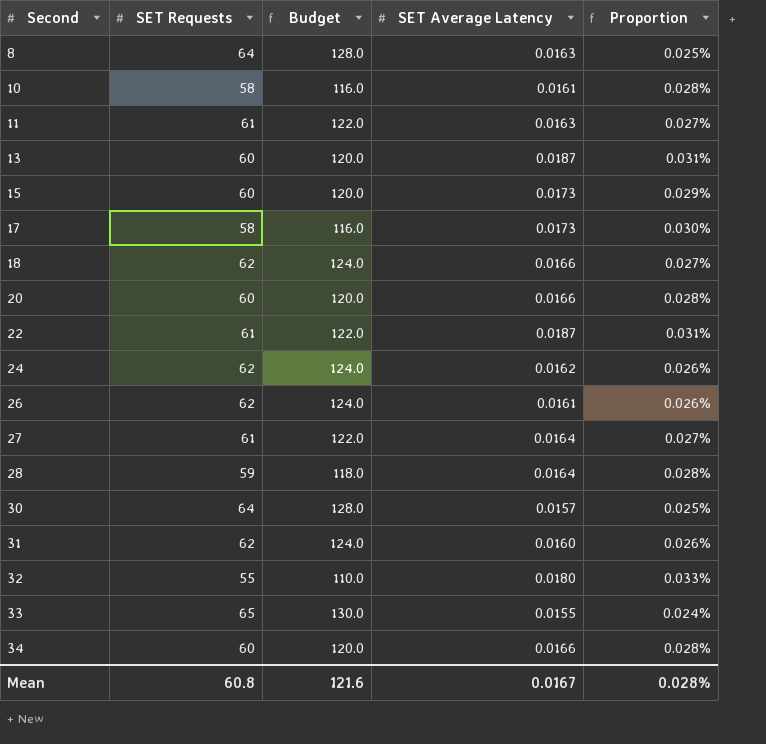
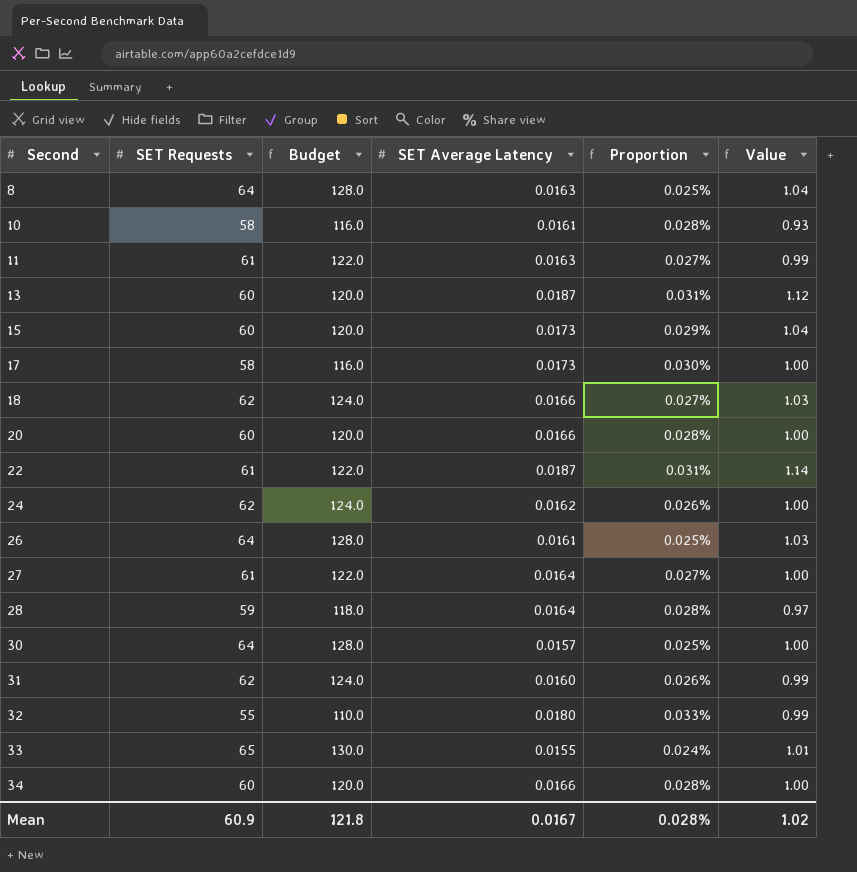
column Value | formula: none -> [SET Requests] * [SET Average Latency]
26 | SET Requests: 62 -> 64
26 | Budget: 124.0 -> 128.0
26 | Proportion: 0.026% -> 0.025%
Mean | SET Requests: 60.8 -> 60.9
Mean | Budget: 121.6 -> 121.8

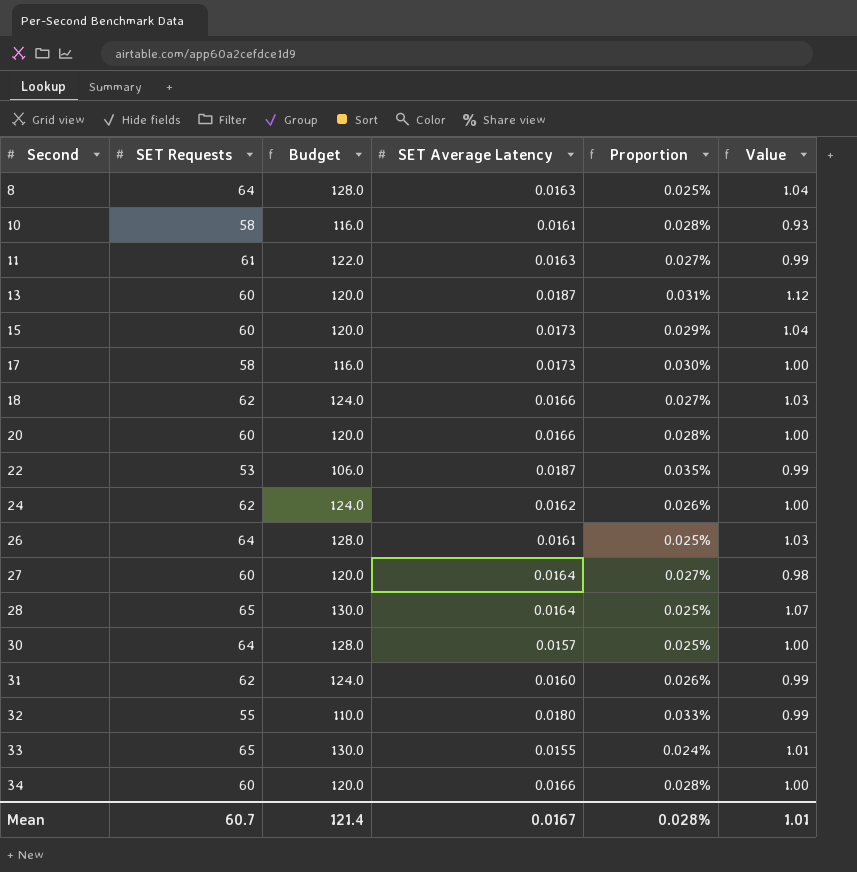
22 | SET Requests: 61 -> 53
22 | Budget: 122.0 -> 106.0
22 | Proportion: 0.031% -> 0.035%
22 | Value: 1.14 -> 0.99
27 | SET Requests: 61 -> 60
27 | Budget: 122.0 -> 120.0
27 | Value: 1.00 -> 0.98
28 | SET Requests: 59 -> 65
28 | Budget: 118.0 -> 130.0
28 | Proportion: 0.028% -> 0.025%
28 | Value: 0.97 -> 1.07
Mean | SET Requests: 60.9 -> 60.7
Mean | Budget: 121.8 -> 121.4
Mean | Value: 1.02 -> 1.01

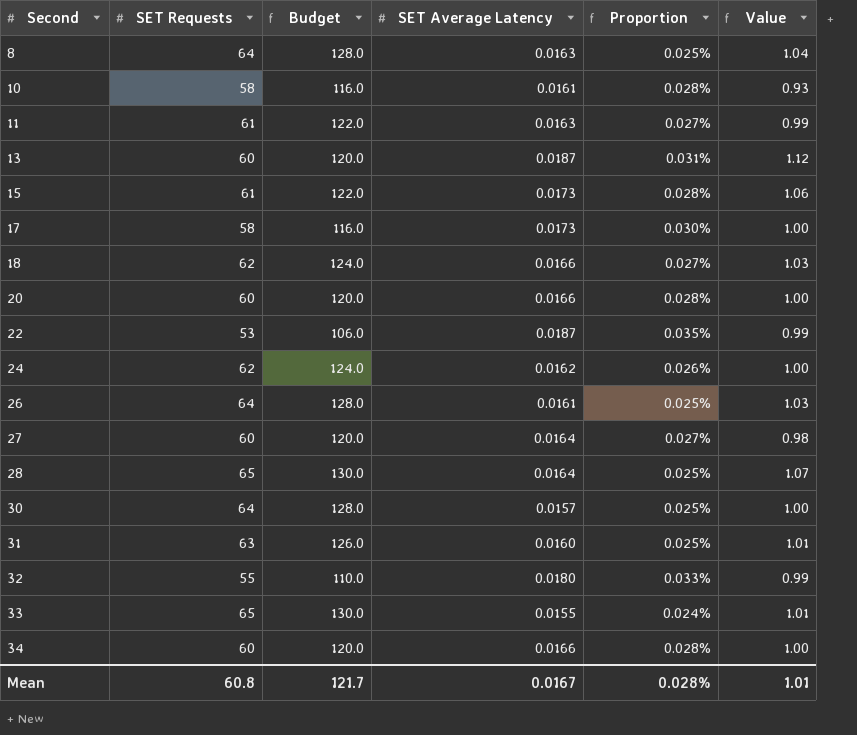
15 | SET Requests: 60 -> 61
15 | Budget: 120.0 -> 122.0
15 | Proportion: 0.029% -> 0.028%
15 | Value: 1.04 -> 1.06
31 | SET Requests: 62 -> 63
31 | Budget: 124.0 -> 126.0
31 | Proportion: 0.026% -> 0.025%
31 | Value: 0.99 -> 1.01
Mean | SET Requests: 60.7 -> 60.8
Mean | Budget: 121.4 -> 121.7

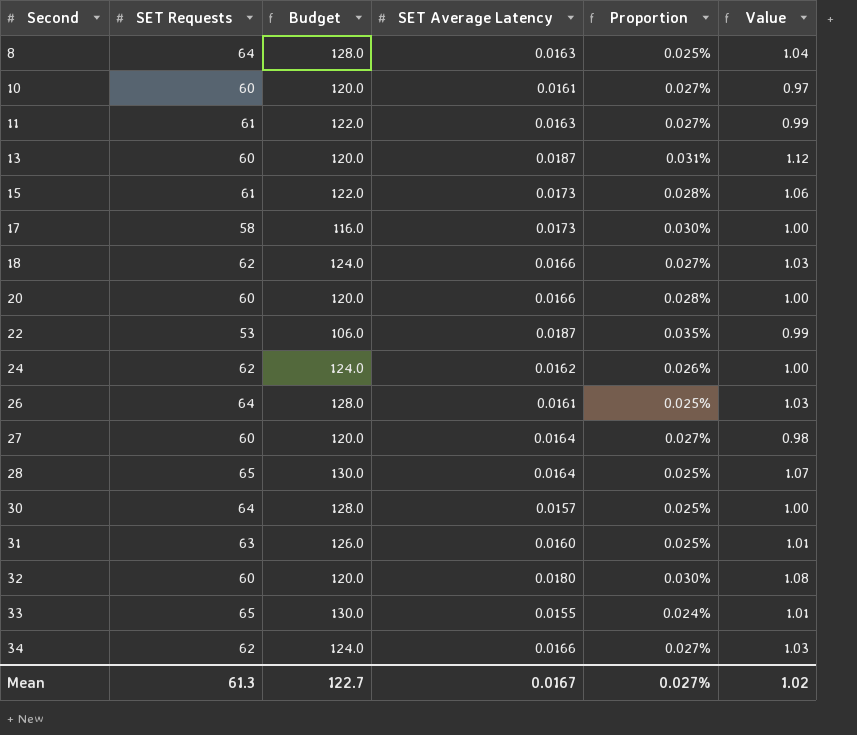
10 | SET Requests: 58 -> 60
10 | Budget: 116.0 -> 120.0
10 | Proportion: 0.028% -> 0.027%
10 | Value: 0.93 -> 0.97
32 | SET Requests: 55 -> 60
32 | Budget: 110.0 -> 120.0
32 | Proportion: 0.033% -> 0.030%
32 | Value: 0.99 -> 1.08
34 | SET Requests: 60 -> 62
34 | Budget: 120.0 -> 124.0
34 | Proportion: 0.028% -> 0.027%
34 | Value: 1.00 -> 1.03
Mean | SET Requests: 60.8 -> 61.3
Mean | Budget: 121.7 -> 122.7
Mean | Proportion: 0.028% -> 0.027%
Mean | Value: 1.01 -> 1.02

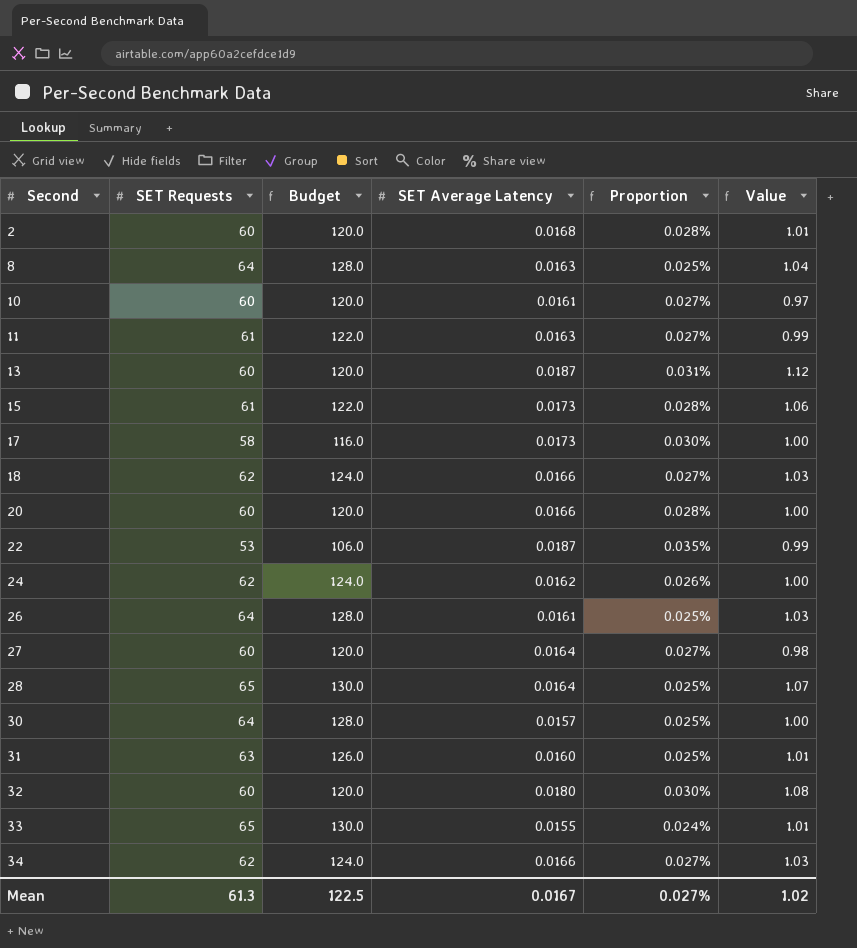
row 2: none -> 60 | 120.0 | 0.0168 | 0.028% | 1.01
Mean | Budget: 122.7 -> 122.5

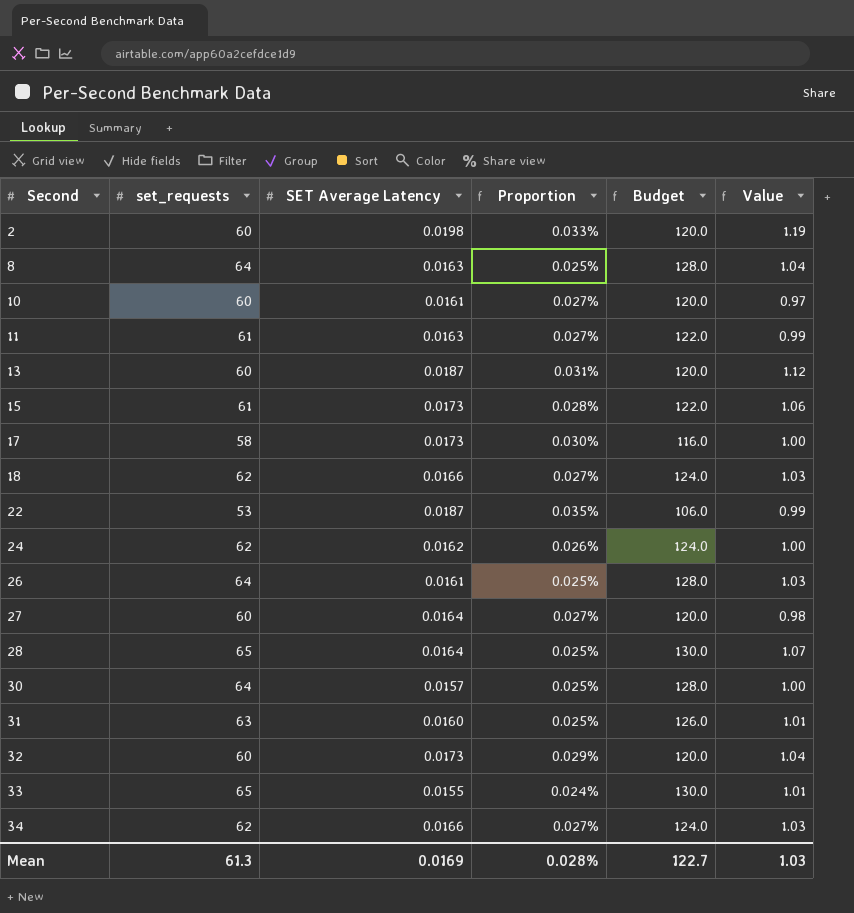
column name: SET Requests -> set_requests
column Budget | position: 3 -> 5
row 20: 60 | 120.0 | 0.0166 | 0.028% | 1.00 -> none
2 | SET Average Latency: 0.0168 -> 0.0198
2 | Proportion: 0.028% -> 0.033%
2 | Value: 1.01 -> 1.19
32 | SET Average Latency: 0.0180 -> 0.0173
32 | Proportion: 0.030% -> 0.029%
32 | Value: 1.08 -> 1.04
Mean | SET Average Latency: 0.0167 -> 0.0169
Mean | Proportion: 0.027% -> 0.028%
Mean | Budget: 122.5 -> 122.7
Mean | Value: 1.02 -> 1.03

